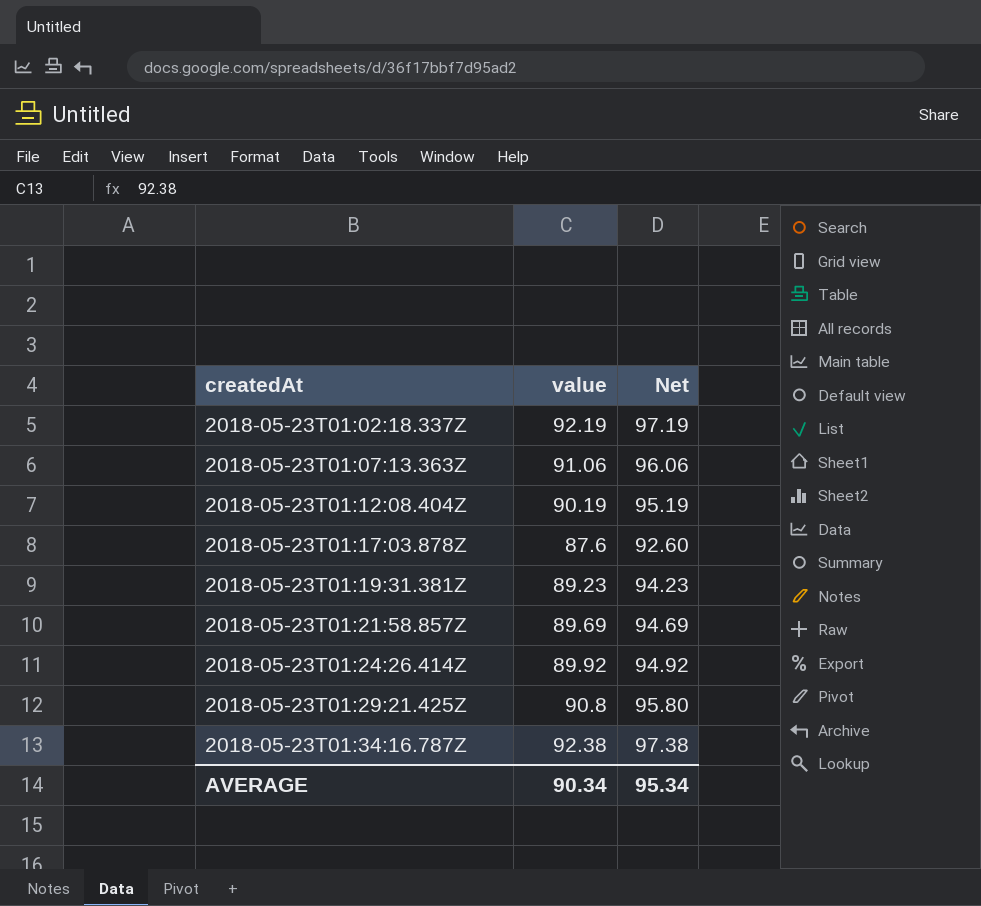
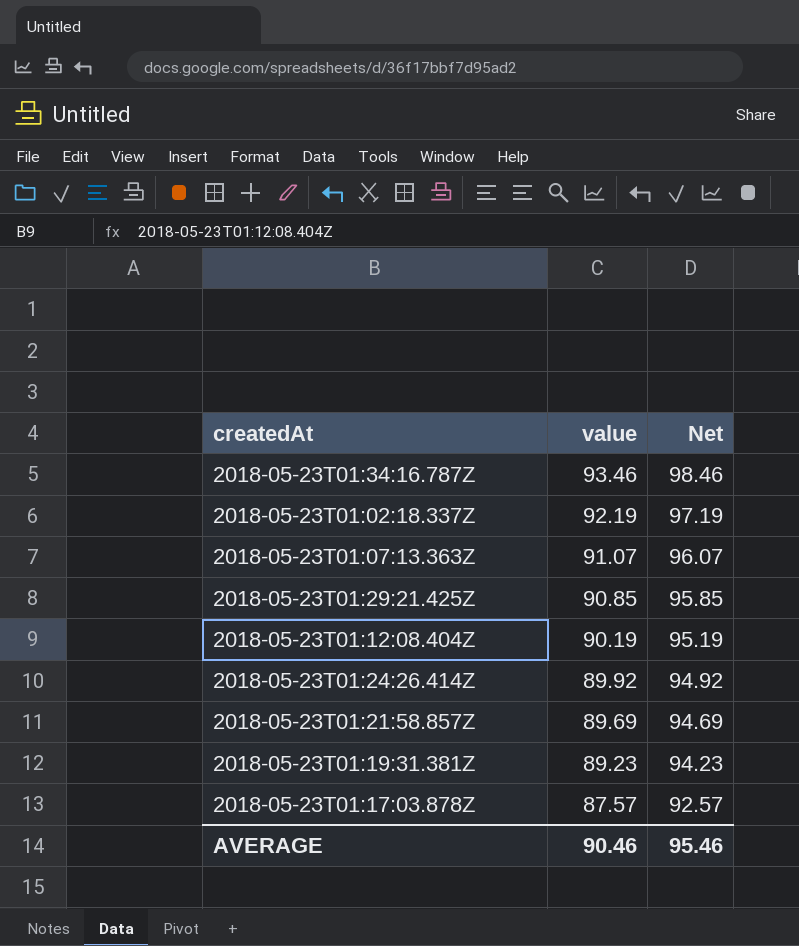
row order: createdAt ascending -> value descending
2018-05-23T01:34:16.787Z | value: 92.38 -> 93.46
2018-05-23T01:34:16.787Z | Net: 97.38 -> 98.46
2018-05-23T01:07:13.363Z | value: 91.06 -> 91.07
2018-05-23T01:07:13.363Z | Net: 96.06 -> 96.07
2018-05-23T01:29:21.425Z | value: 90.8 -> 90.85
2018-05-23T01:29:21.425Z | Net: 95.80 -> 95.85
2018-05-23T01:17:03.878Z | value: 87.6 -> 87.57
2018-05-23T01:17:03.878Z | Net: 92.60 -> 92.57
AVERAGE | value: 90.34 -> 90.46
AVERAGE | Net: 95.34 -> 95.46

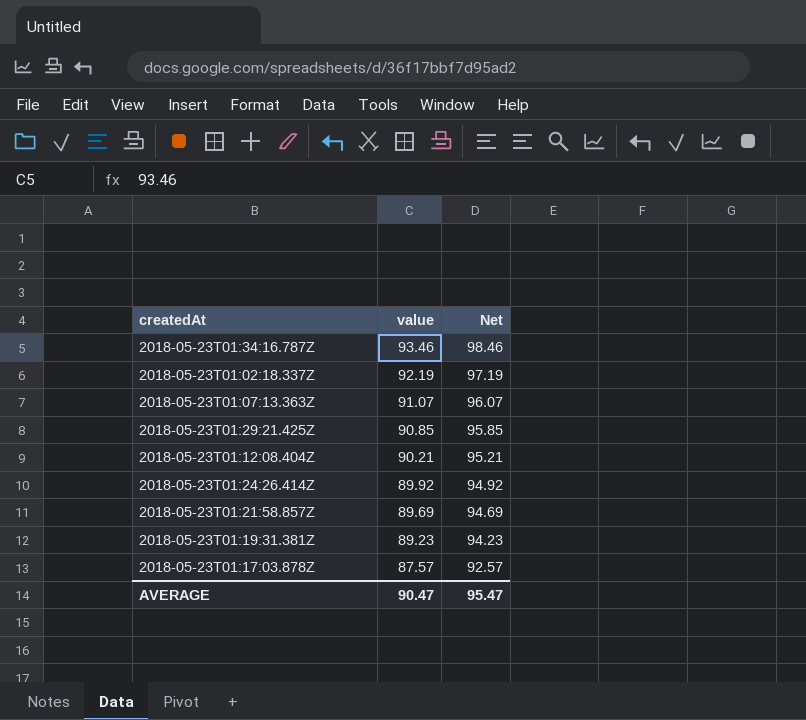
2018-05-23T01:12:08.404Z | value: 90.19 -> 90.21
2018-05-23T01:12:08.404Z | Net: 95.19 -> 95.21
AVERAGE | value: 90.46 -> 90.47
AVERAGE | Net: 95.46 -> 95.47

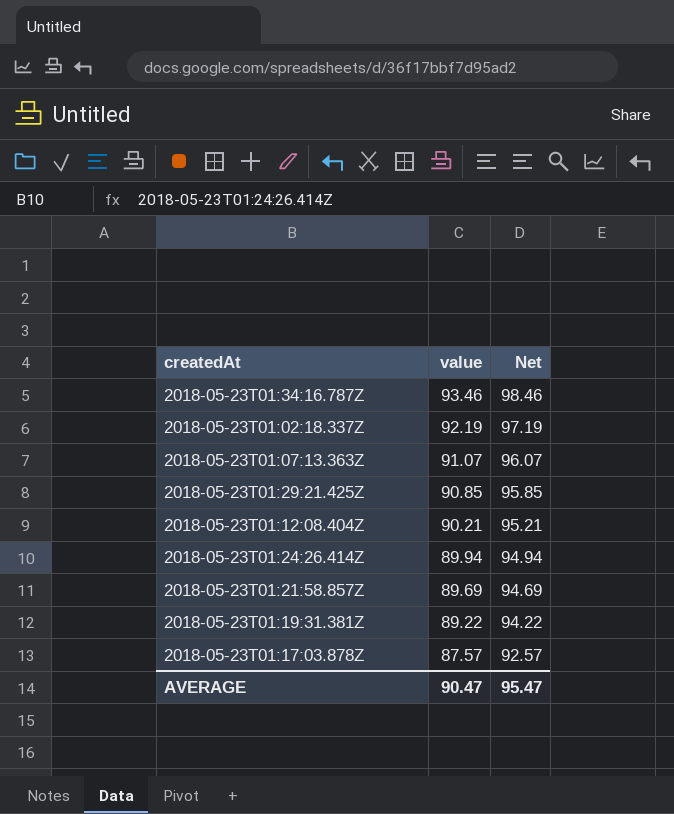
2018-05-23T01:24:26.414Z | value: 89.92 -> 89.94
2018-05-23T01:24:26.414Z | Net: 94.92 -> 94.94
2018-05-23T01:19:31.381Z | value: 89.23 -> 89.22
2018-05-23T01:19:31.381Z | Net: 94.23 -> 94.22

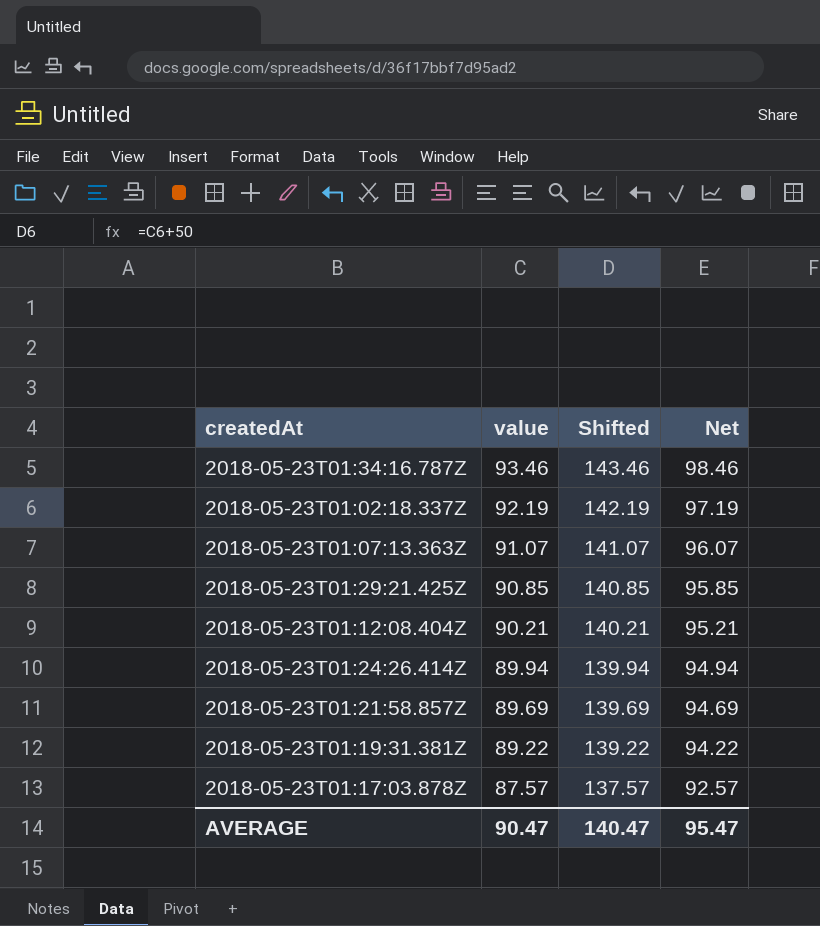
column Shifted | formula: none -> [value] + 50

